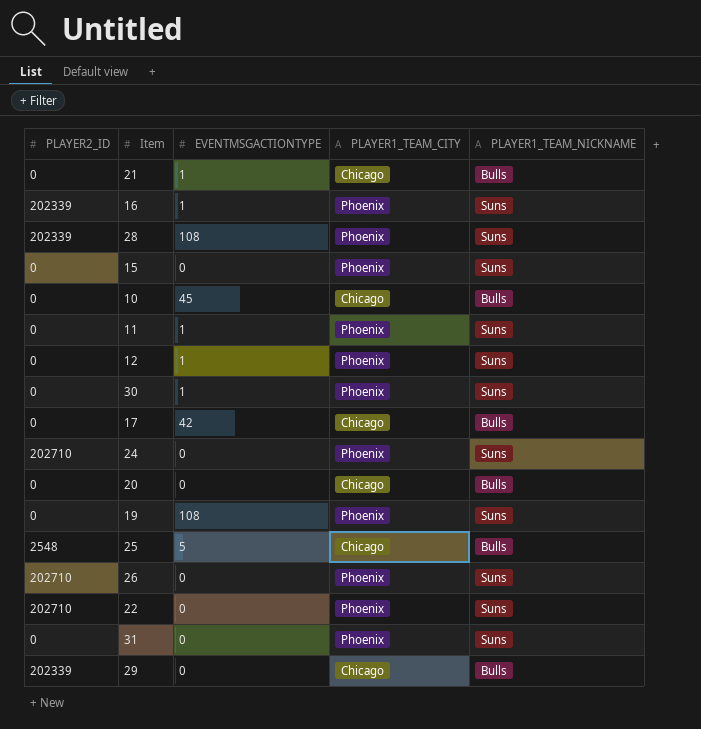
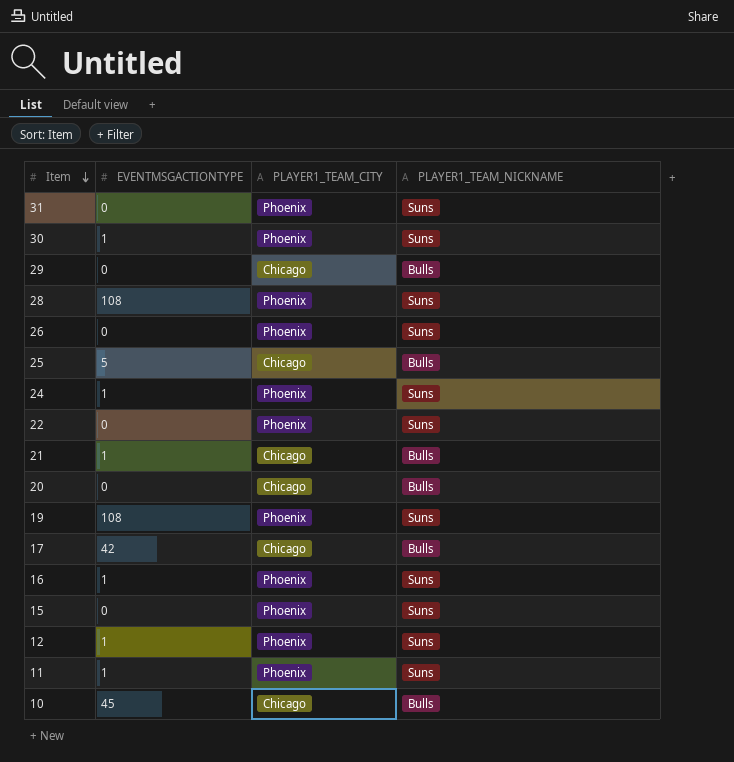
row order: none -> Item descending
column PLAYER2_ID | position: 1 -> none
24 | EVENTMSGACTIONTYPE: 0 -> 1

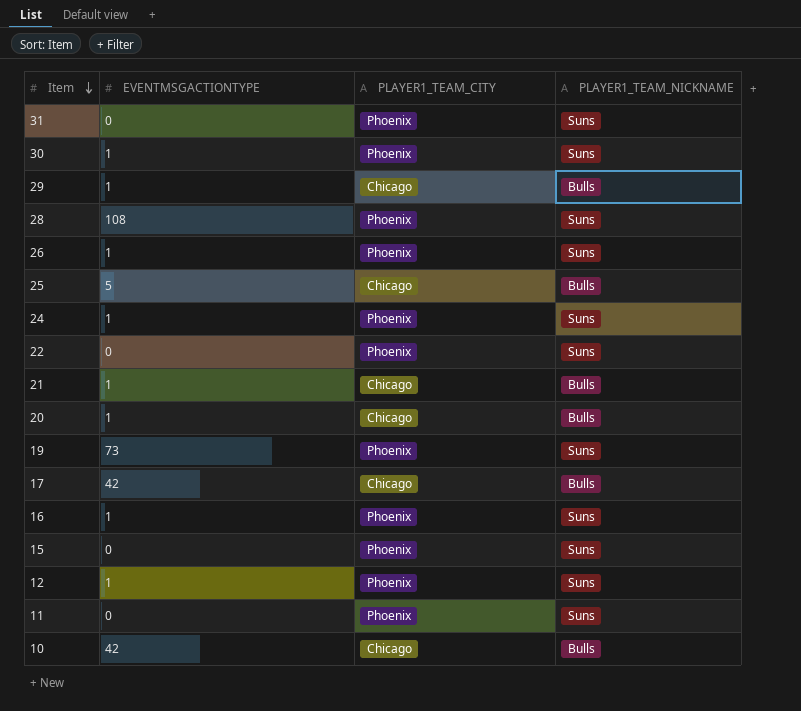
29 | EVENTMSGACTIONTYPE: 0 -> 1
26 | EVENTMSGACTIONTYPE: 0 -> 1
20 | EVENTMSGACTIONTYPE: 0 -> 1
19 | EVENTMSGACTIONTYPE: 108 -> 73
11 | EVENTMSGACTIONTYPE: 1 -> 0
10 | EVENTMSGACTIONTYPE: 45 -> 42

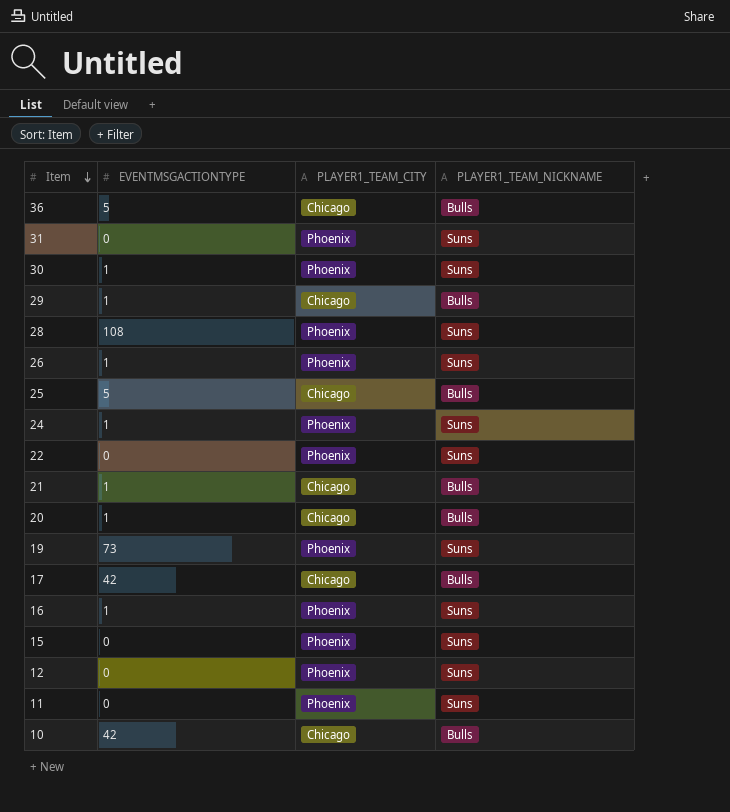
row 36: none -> 5 | Chicago | Bulls
12 | EVENTMSGACTIONTYPE: 1 -> 0

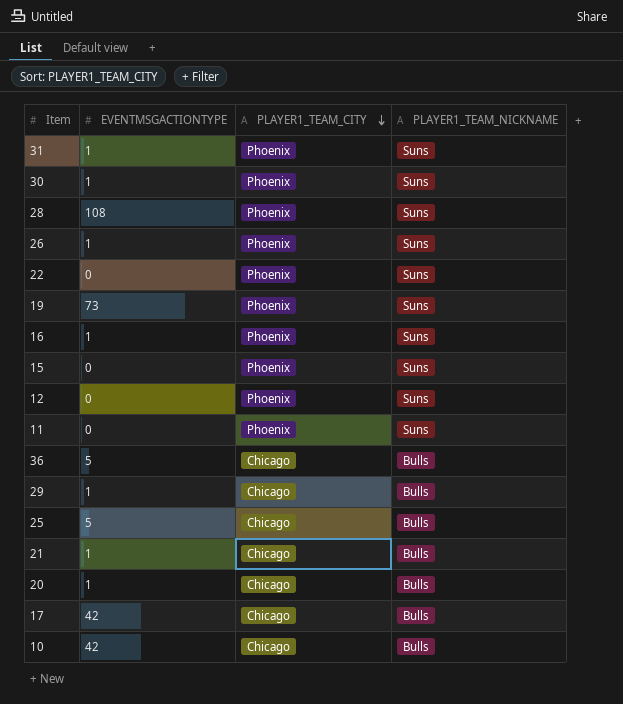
row order: Item descending -> PLAYER1_TEAM_CITY descending
row 24: 1 | Phoenix | Suns -> none
31 | EVENTMSGACTIONTYPE: 0 -> 1

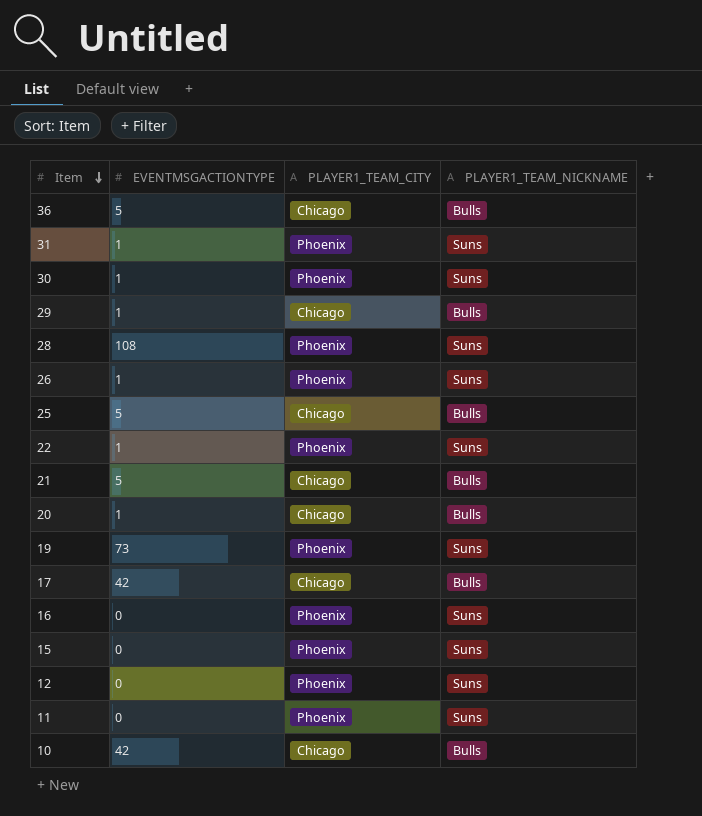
row order: PLAYER1_TEAM_CITY descending -> Item descending
22 | EVENTMSGACTIONTYPE: 0 -> 1
21 | EVENTMSGACTIONTYPE: 1 -> 5
16 | EVENTMSGACTIONTYPE: 1 -> 0

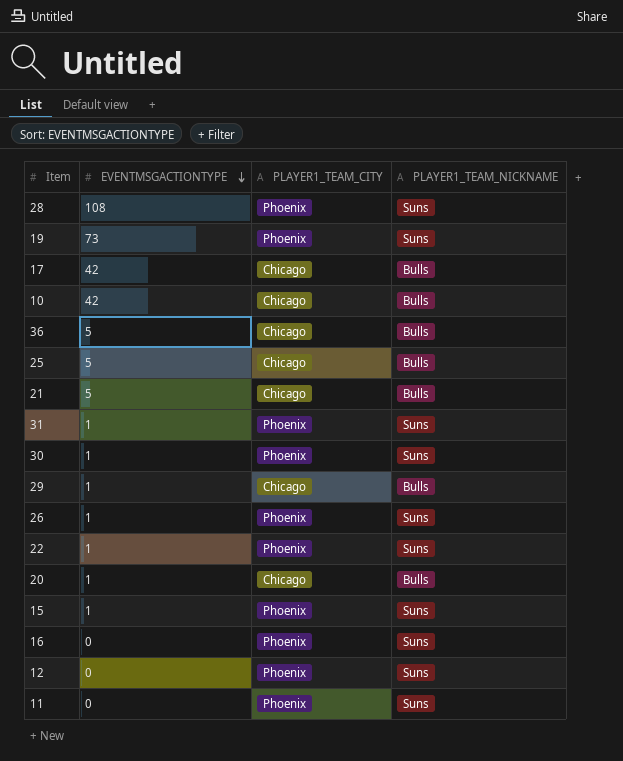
row order: Item descending -> EVENTMSGACTIONTYPE descending
15 | EVENTMSGACTIONTYPE: 0 -> 1

